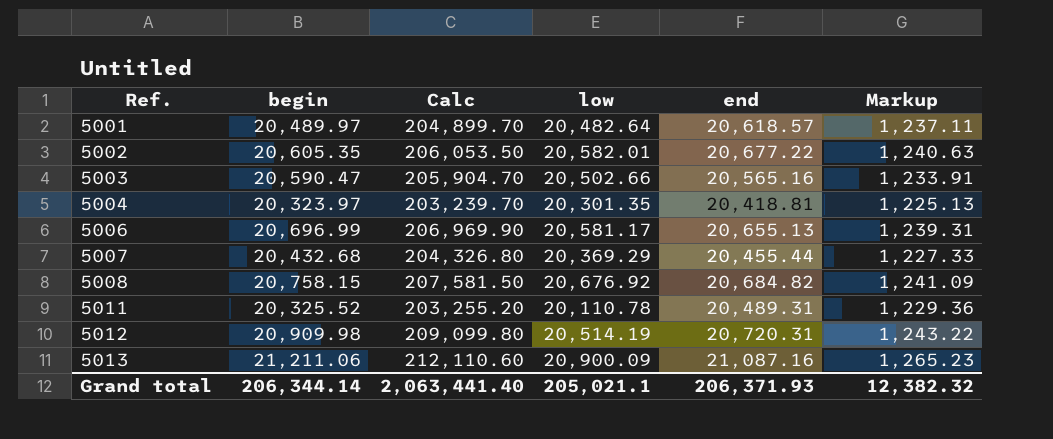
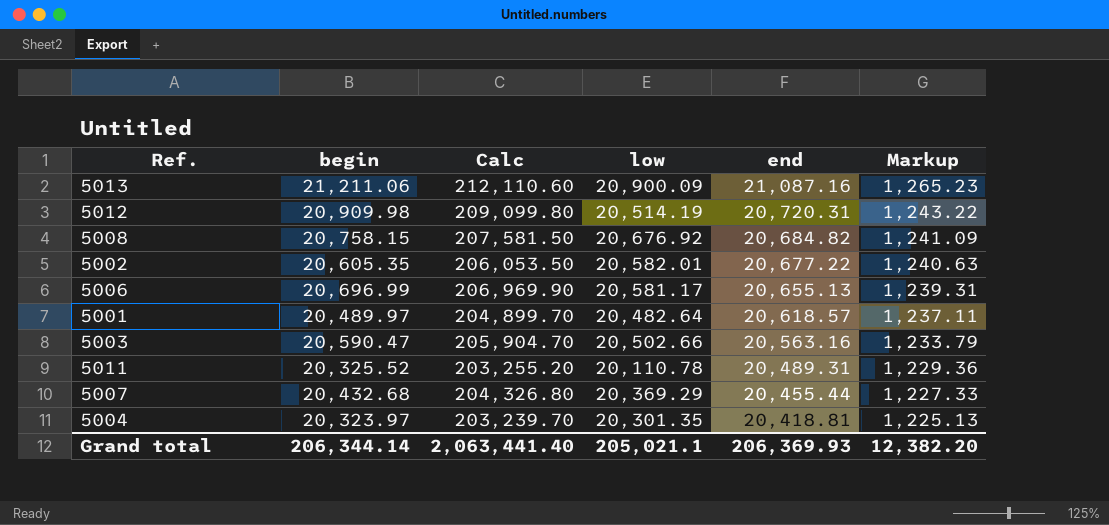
row order: Ref. ascending -> end descending
5003 | end: 20,565.16 -> 20,563.16
5003 | Markup: 1,233.91 -> 1,233.79
Grand total | end: 206,371.93 -> 206,369.93
Grand total | Markup: 12,382.32 -> 12,382.20

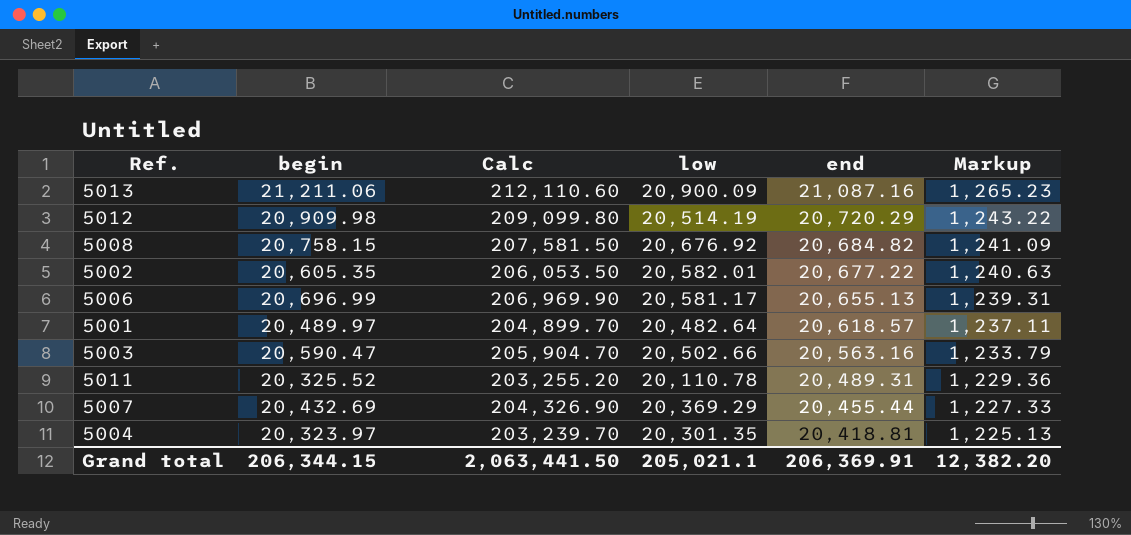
5012 | end: 20,720.31 -> 20,720.29
5007 | begin: 20,432.68 -> 20,432.69
5007 | Calc: 204,326.80 -> 204,326.90
Grand total | begin: 206,344.14 -> 206,344.15
Grand total | Calc: 2,063,441.40 -> 2,063,441.50
Grand total | end: 206,369.93 -> 206,369.91

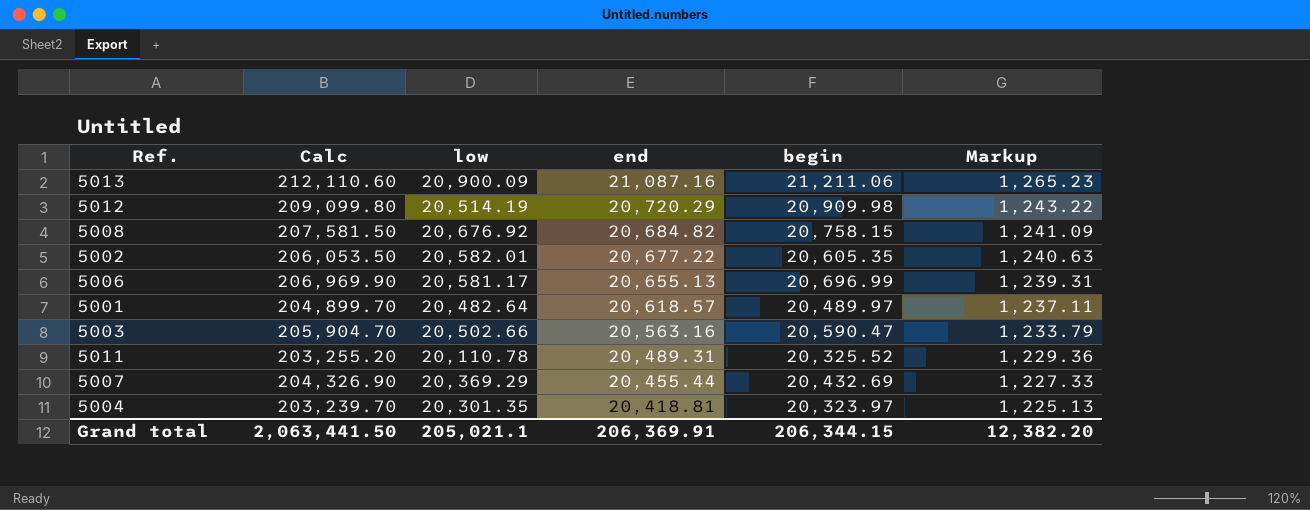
column begin | position: 2 -> 5

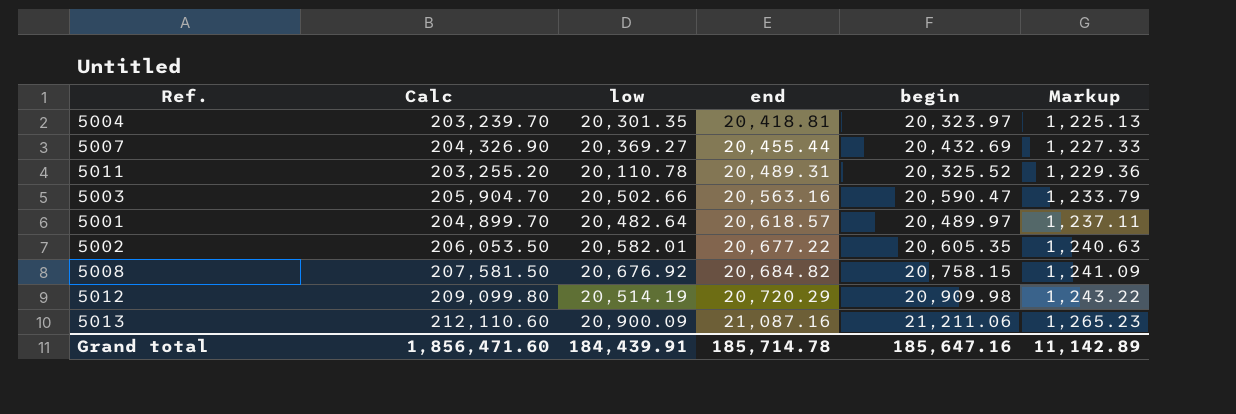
row order: end descending -> end ascending
row 5006: 206,969.90 | 20,581.17 | 20,655.13 | 20,696.99 | 1,239.31 -> none
5007 | low: 20,369.29 -> 20,369.27
Grand total | Calc: 2,063,441.50 -> 1,856,471.60
Grand total | low: 205,021.1 -> 184,439.91
Grand total | end: 206,369.91 -> 185,714.78
Grand total | begin: 206,344.15 -> 185,647.16
Grand total | Markup: 12,382.20 -> 11,142.89

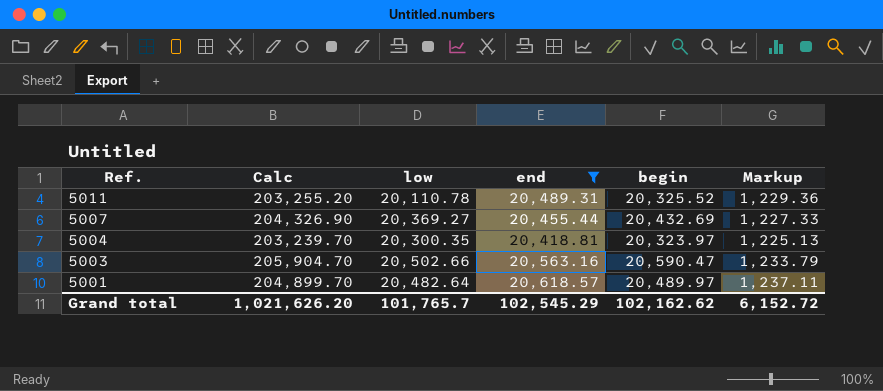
filter: none -> end <= 20,618.57
row order: end ascending -> Ref. descending
5004 | low: 20,301.35 -> 20,300.35
Grand total | Calc: 1,856,471.60 -> 1,021,626.20
Grand total | low: 184,439.91 -> 101,765.7
Grand total | end: 185,714.78 -> 102,545.29
Grand total | begin: 185,647.16 -> 102,162.62
Grand total | Markup: 11,142.89 -> 6,152.72

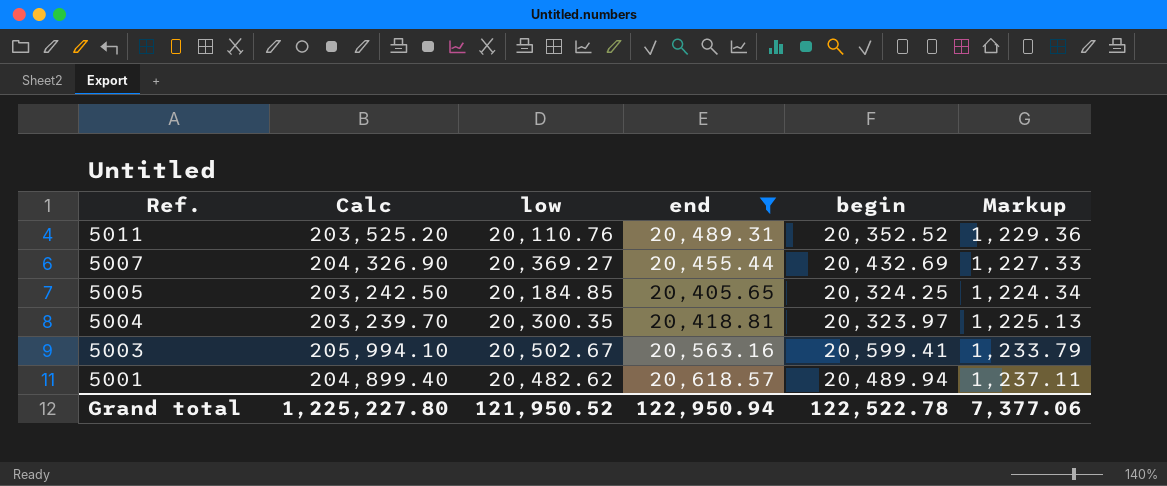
5011 | Calc: 203,255.20 -> 203,525.20
5011 | low: 20,110.78 -> 20,110.76
5011 | begin: 20,325.52 -> 20,352.52
row 5005: none -> 203,242.50 | 20,184.85 | 20,405.65 | 20,324.25 | 1,224.34
5003 | Calc: 205,904.70 -> 205,994.10
5003 | low: 20,502.66 -> 20,502.67
5003 | begin: 20,590.47 -> 20,599.41
5001 | Calc: 204,899.70 -> 204,899.40
5001 | low: 20,482.64 -> 20,482.62
5001 | begin: 20,489.97 -> 20,489.94
Grand total | Calc: 1,021,626.20 -> 1,225,227.80
Grand total | low: 101,765.7 -> 121,950.52
Grand total | end: 102,545.29 -> 122,950.94
Grand total | begin: 102,162.62 -> 122,522.78
Grand total | Markup: 6,152.72 -> 7,377.06

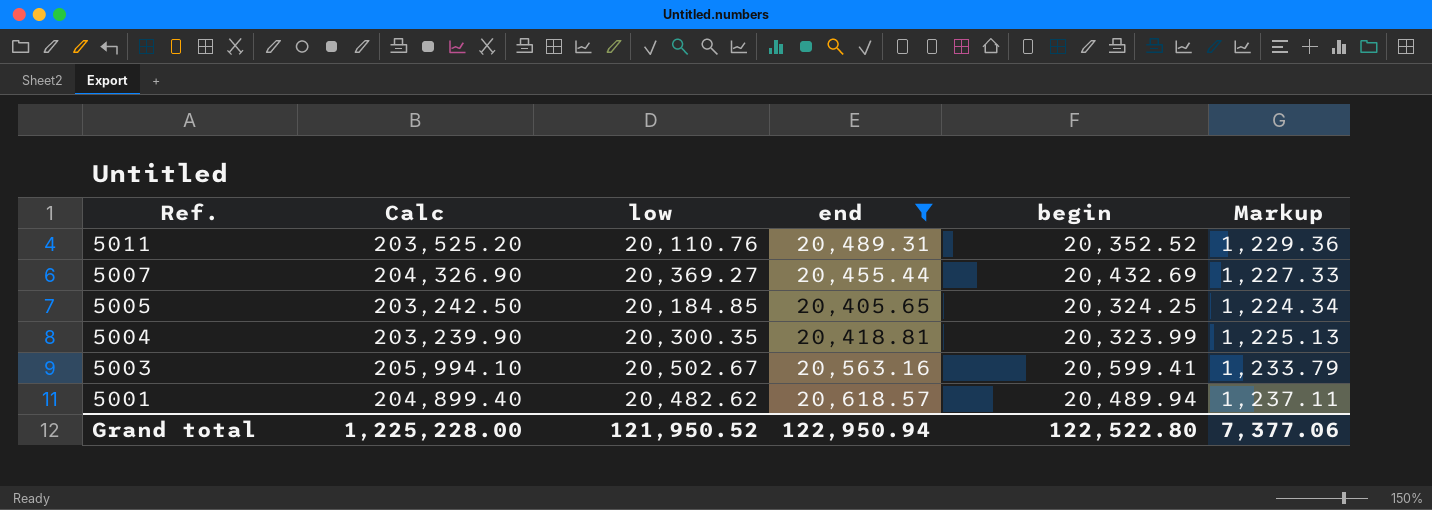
5004 | Calc: 203,239.70 -> 203,239.90
5004 | begin: 20,323.97 -> 20,323.99
Grand total | Calc: 1,225,227.80 -> 1,225,228.00
Grand total | begin: 122,522.78 -> 122,522.80

